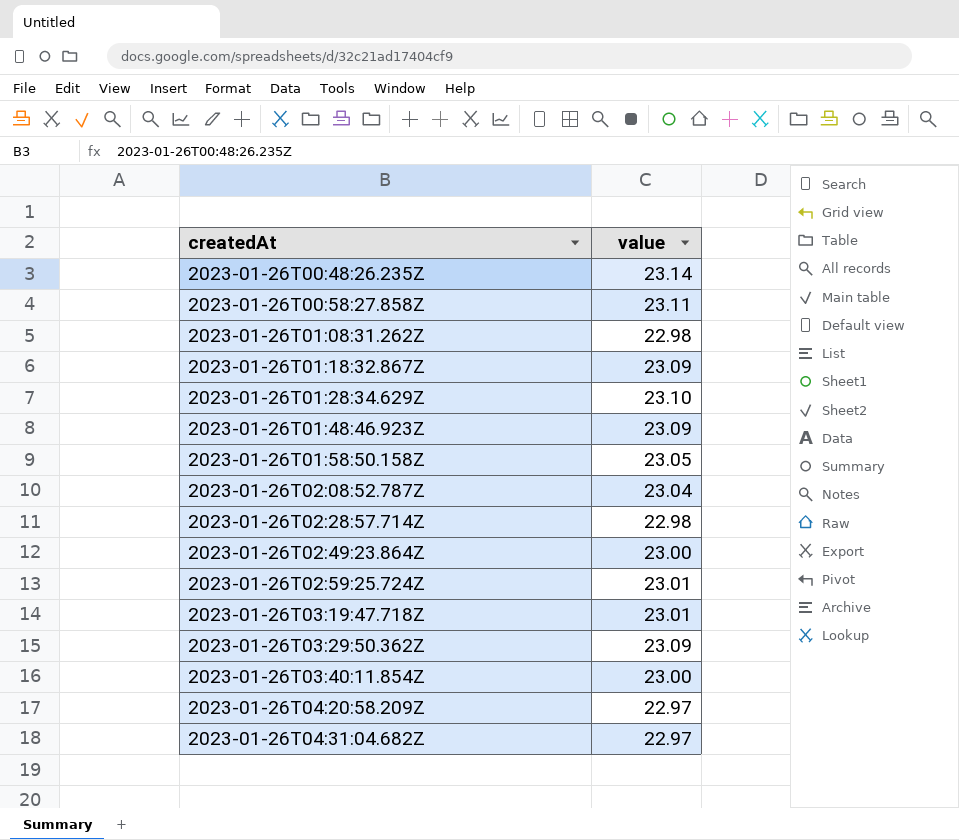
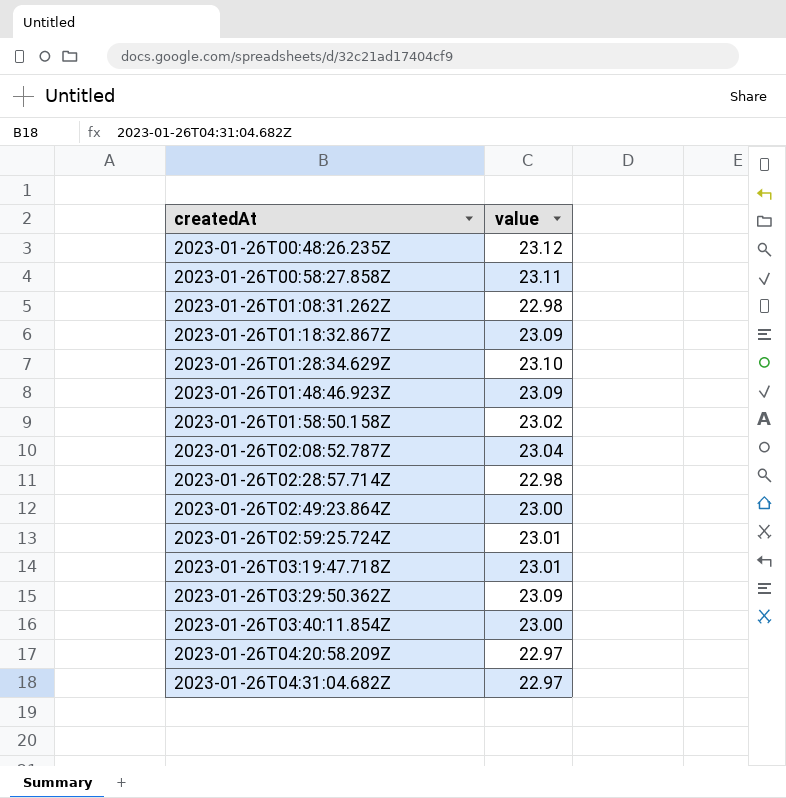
2023-01-26T00:48:26.235Z | value: 23.14 -> 23.12
2023-01-26T01:58:50.158Z | value: 23.05 -> 23.02

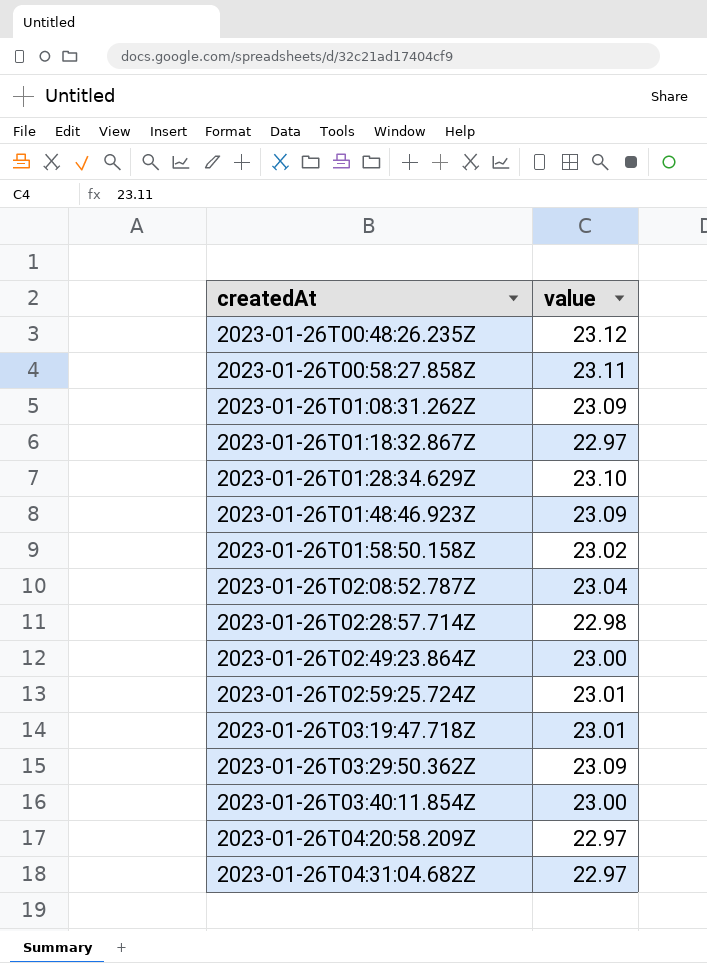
2023-01-26T01:08:31.262Z | value: 22.98 -> 23.09
2023-01-26T01:18:32.867Z | value: 23.09 -> 22.97

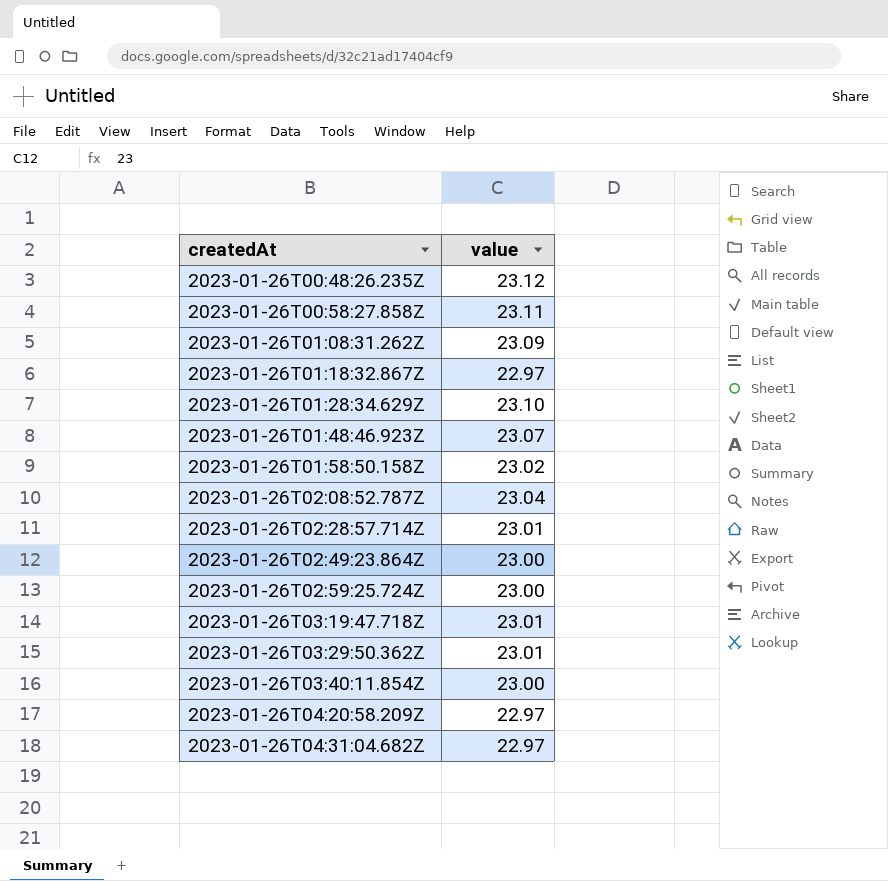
2023-01-26T01:48:46.923Z | value: 23.09 -> 23.07
2023-01-26T02:28:57.714Z | value: 22.98 -> 23.01
2023-01-26T02:59:25.724Z | value: 23.01 -> 23.00
2023-01-26T03:29:50.362Z | value: 23.09 -> 23.01

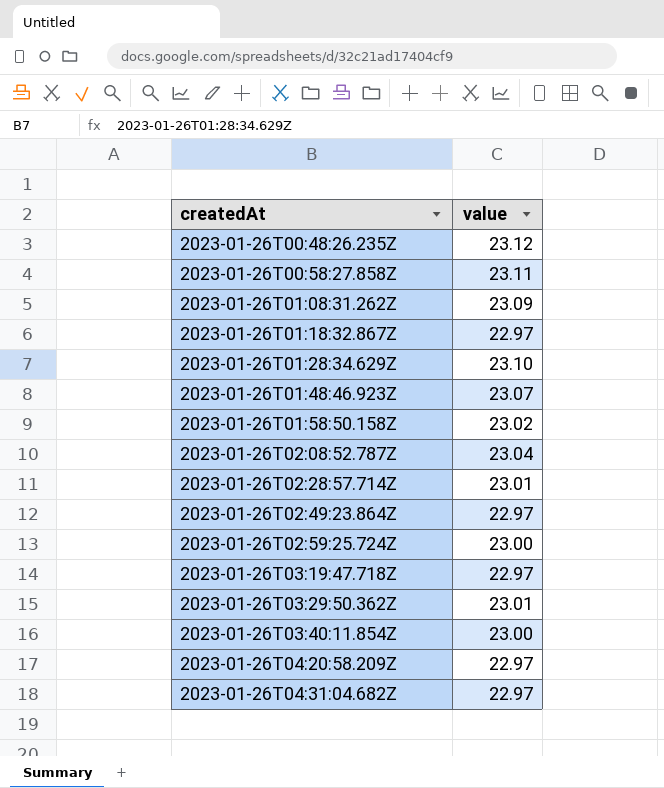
2023-01-26T02:49:23.864Z | value: 23.00 -> 22.97
2023-01-26T03:19:47.718Z | value: 23.01 -> 22.97

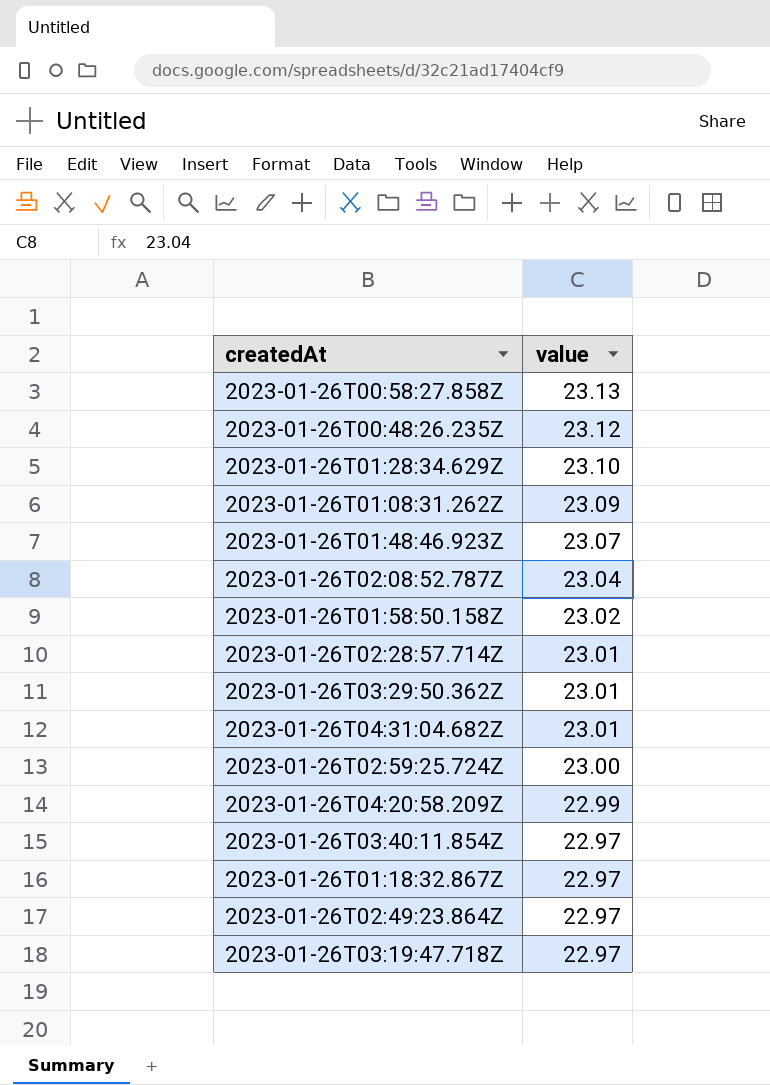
row order: createdAt ascending -> value descending
2023-01-26T00:58:27.858Z | value: 23.11 -> 23.13
2023-01-26T04:31:04.682Z | value: 22.97 -> 23.01
2023-01-26T04:20:58.209Z | value: 22.97 -> 22.99
2023-01-26T03:40:11.854Z | value: 23.00 -> 22.97

